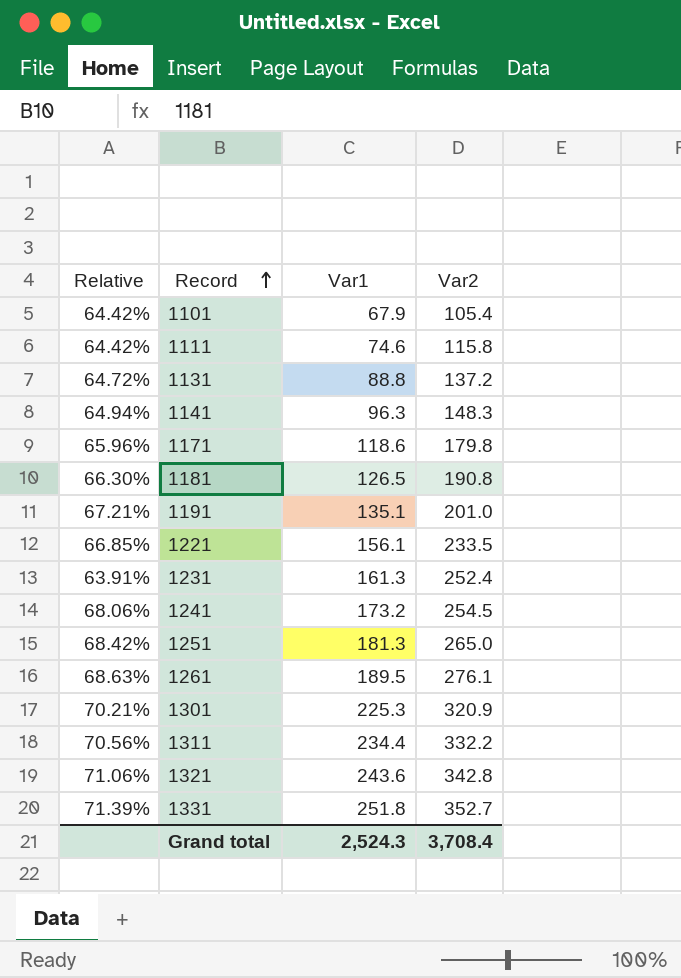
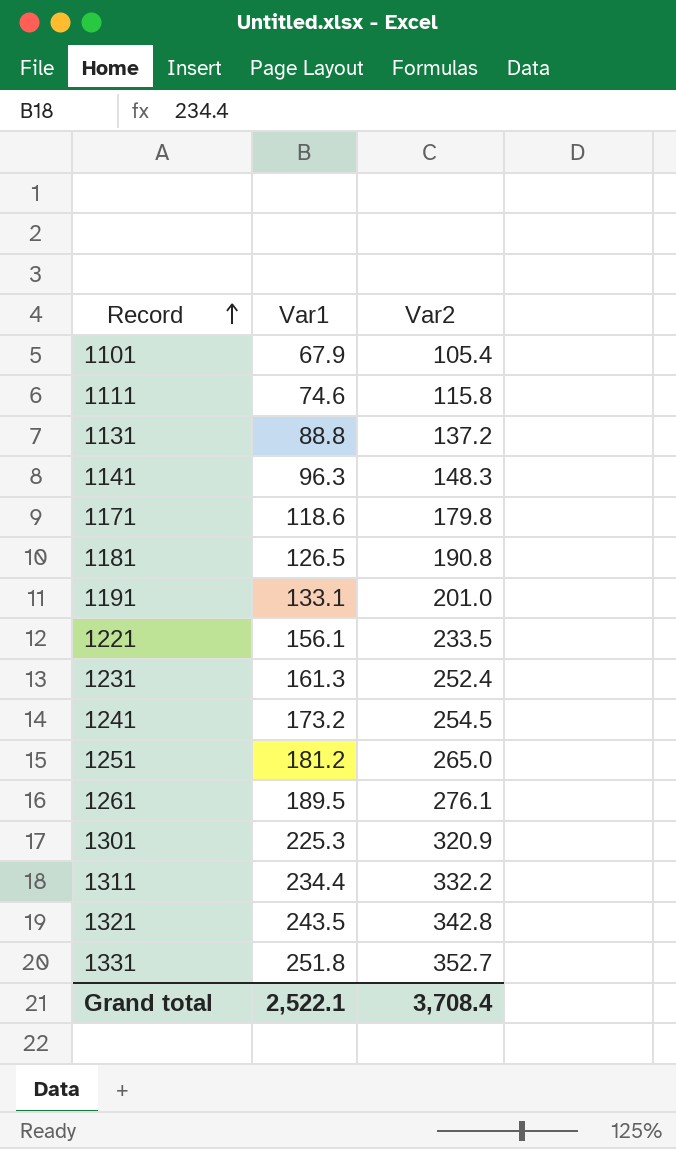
column Relative | formula: [Var1] / [Var2] -> none
1191 | Var1: 135.1 -> 133.1
1251 | Var1: 181.3 -> 181.2
1321 | Var1: 243.6 -> 243.5
Grand total | Var1: 2,524.3 -> 2,522.1

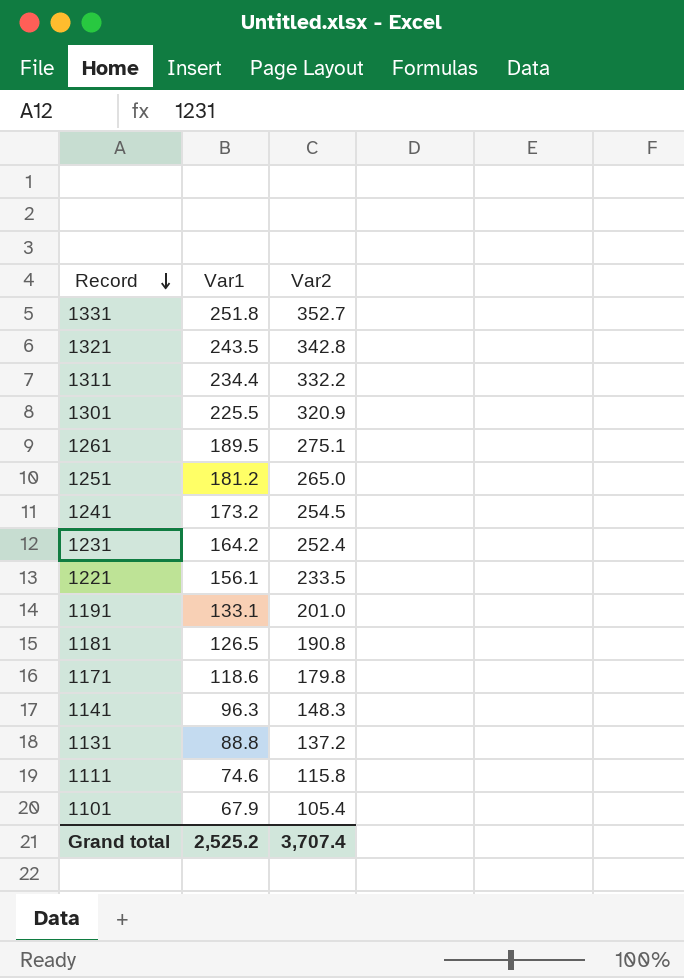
row order: Record ascending -> Record descending
1301 | Var1: 225.3 -> 225.5
1261 | Var2: 276.1 -> 275.1
1231 | Var1: 161.3 -> 164.2
Grand total | Var1: 2,522.1 -> 2,525.2
Grand total | Var2: 3,708.4 -> 3,707.4

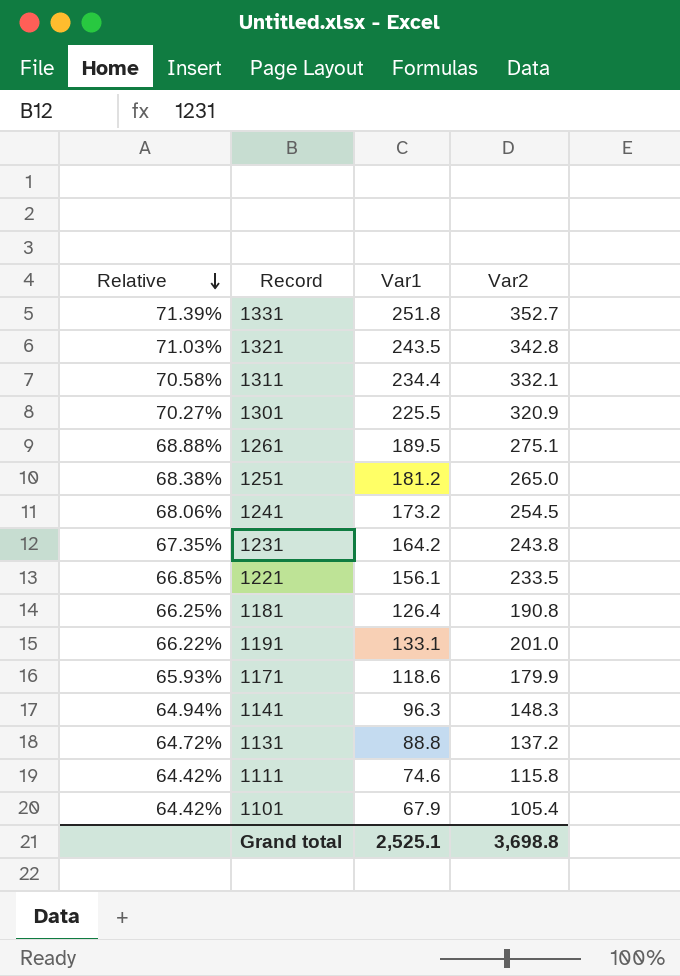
row order: Record descending -> Relative descending
column Relative | formula: none -> [Var1] / [Var2]
1311 | Var2: 332.2 -> 332.1
1231 | Var2: 252.4 -> 243.8
1181 | Var1: 126.5 -> 126.4
1171 | Var2: 179.8 -> 179.9
Grand total | Var1: 2,525.2 -> 2,525.1
Grand total | Var2: 3,707.4 -> 3,698.8

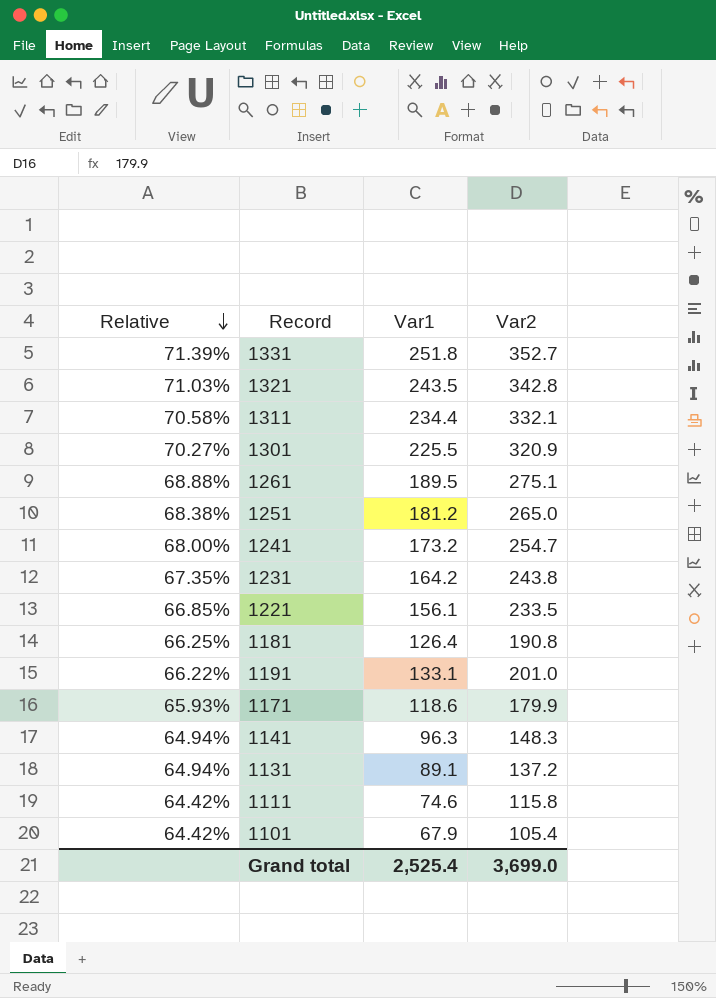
1241 | Relative: 68.06% -> 68.00%
1241 | Var2: 254.5 -> 254.7
1131 | Relative: 64.72% -> 64.94%
1131 | Var1: 88.8 -> 89.1
Grand total | Var1: 2,525.1 -> 2,525.4
Grand total | Var2: 3,698.8 -> 3,699.0

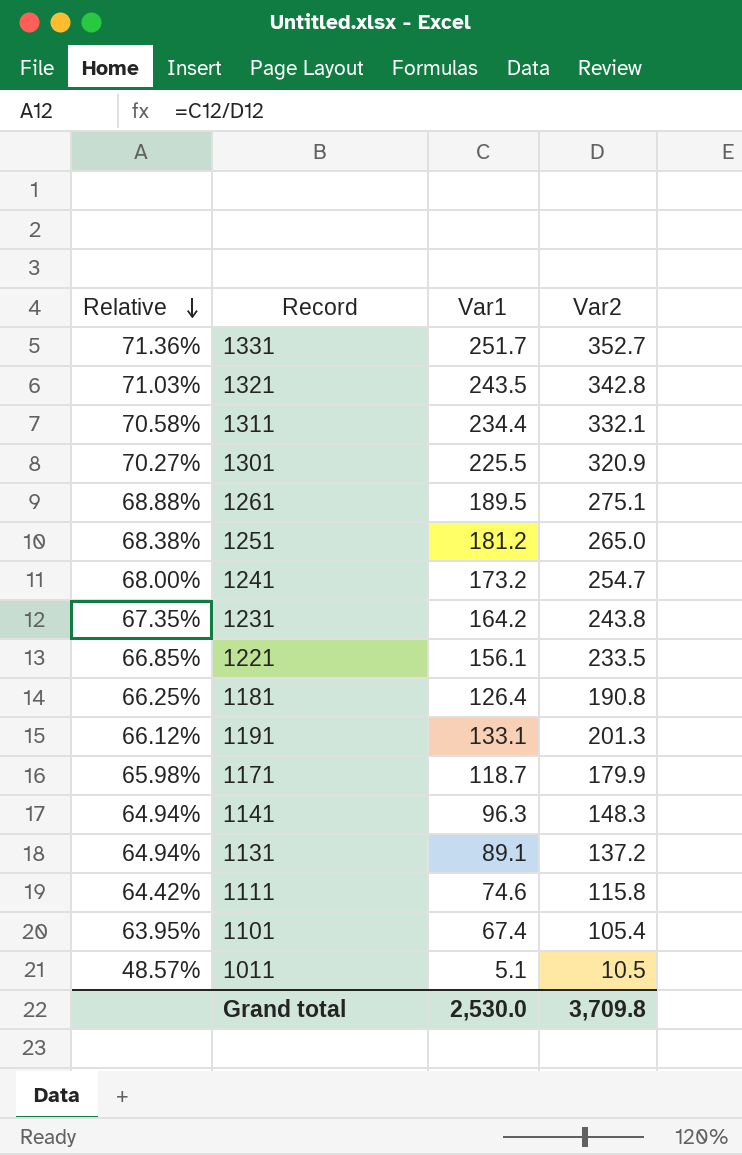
1331 | Relative: 71.39% -> 71.36%
1331 | Var1: 251.8 -> 251.7
1191 | Relative: 66.22% -> 66.12%
1191 | Var2: 201.0 -> 201.3
1171 | Relative: 65.93% -> 65.98%
1171 | Var1: 118.6 -> 118.7
1101 | Relative: 64.42% -> 63.95%
1101 | Var1: 67.9 -> 67.4
row 1011: none -> 48.57% | 5.1 | 10.5
Grand total | Var1: 2,525.4 -> 2,530.0
Grand total | Var2: 3,699.0 -> 3,709.8

